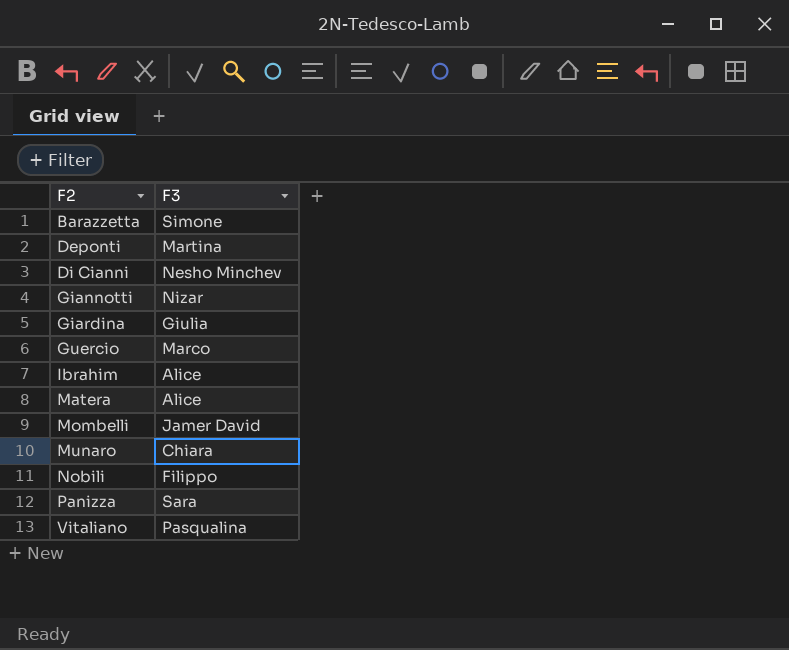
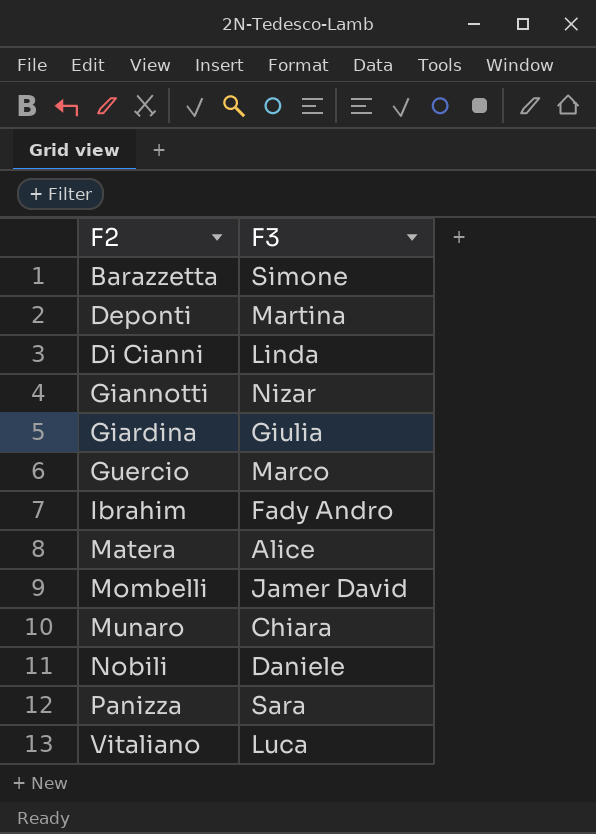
Di Cianni | F3: Nesho Minchev -> Linda
Ibrahim | F3: Alice -> Fady Andro
Nobili | F3: Filippo -> Daniele
Vitaliano | F3: Pasqualina -> Luca

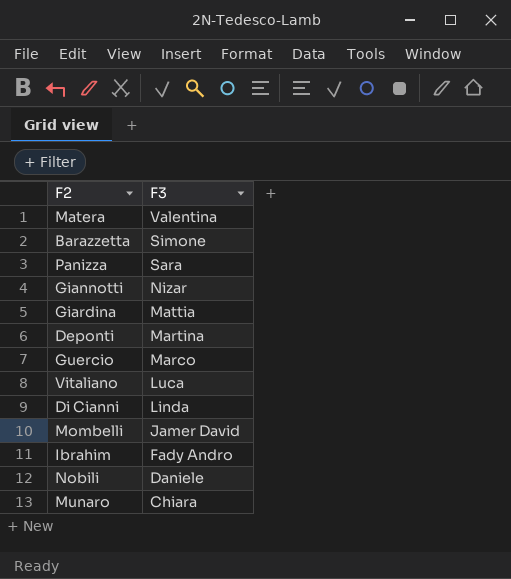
row order: F2 ascending -> F3 descending
Matera | F3: Alice -> Valentina
Giardina | F3: Giulia -> Mattia

